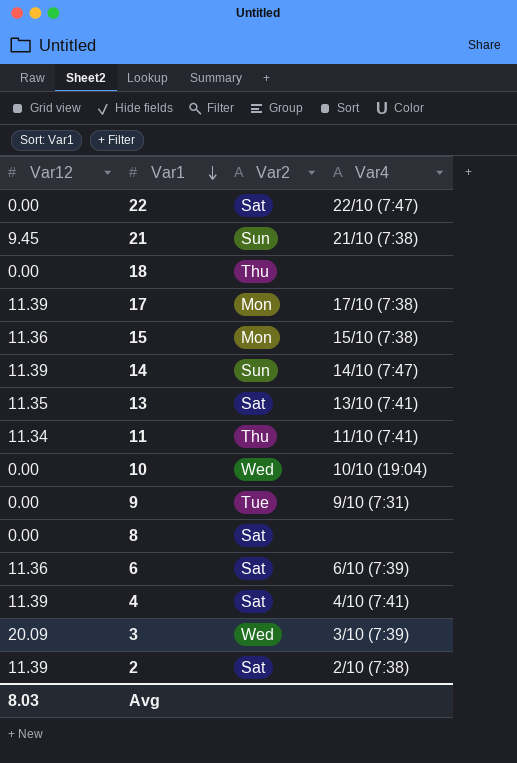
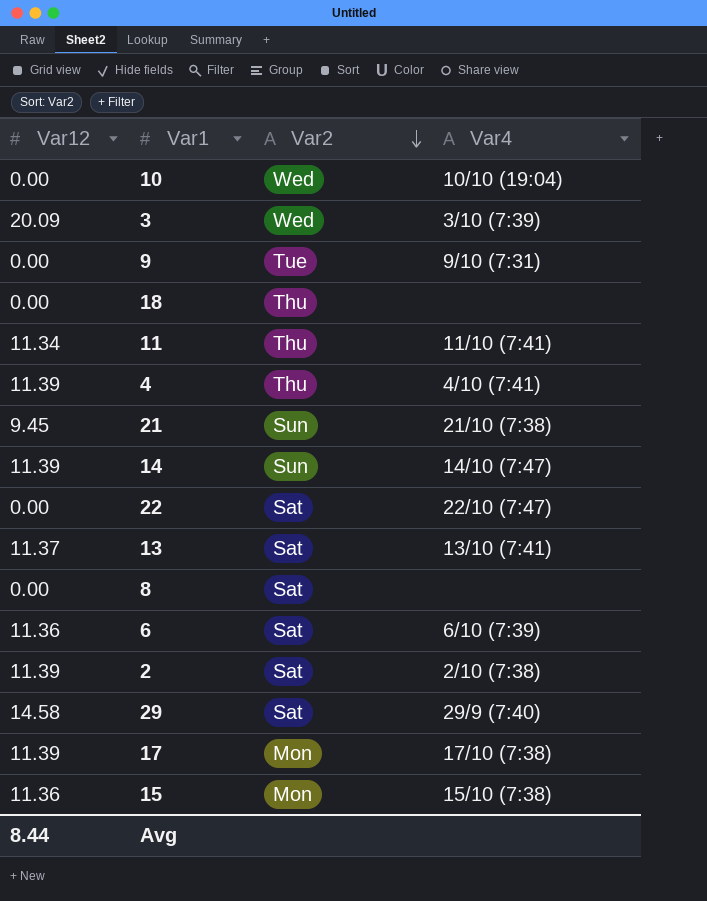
row order: Var1 descending -> Var2 descending
4 | Var2: Sat -> Thu
13 | Var12: 11.35 -> 11.37
row 29: none -> 14.58 | Sat | 29/9 (7:40)
Avg | Var12: 8.03 -> 8.44

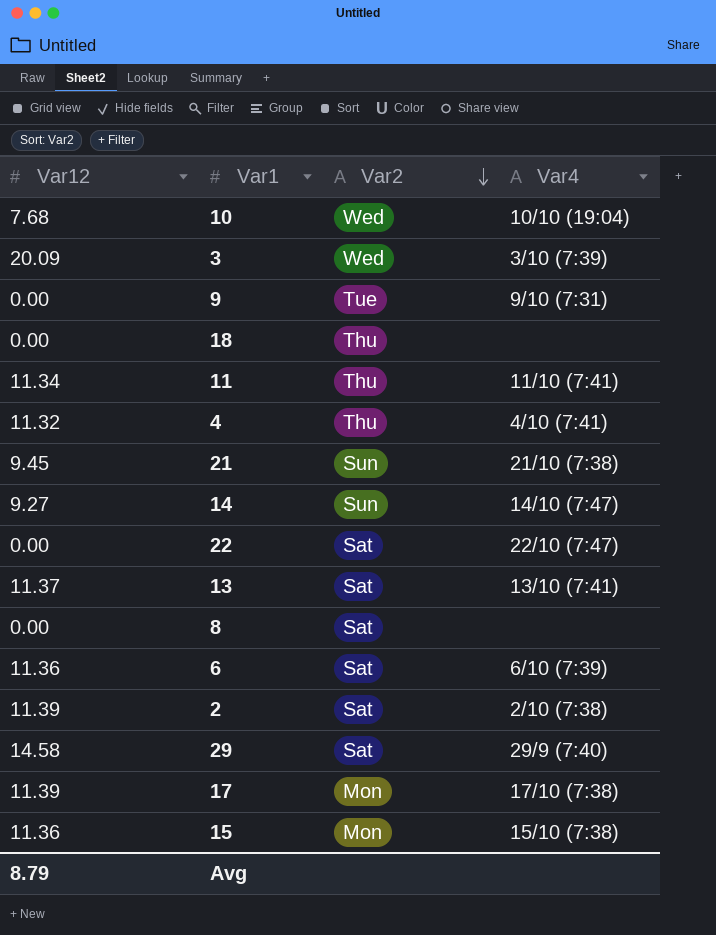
10 | Var12: 0.00 -> 7.68
4 | Var12: 11.39 -> 11.32
14 | Var12: 11.39 -> 9.27
Avg | Var12: 8.44 -> 8.79

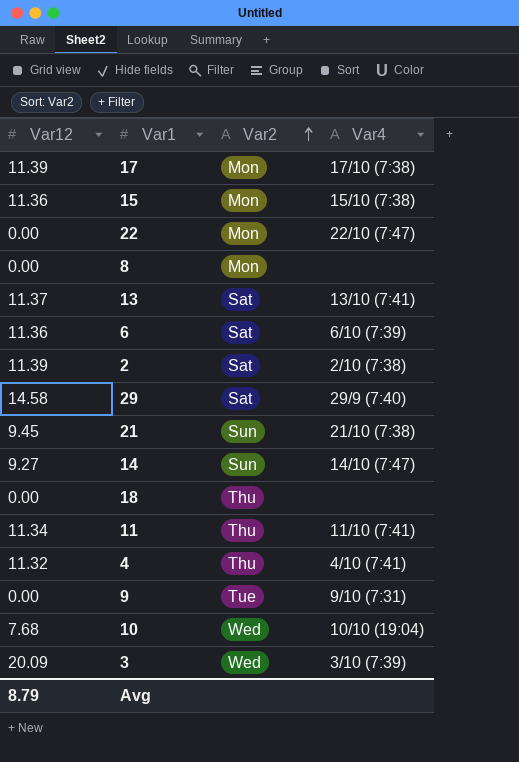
row order: Var2 descending -> Var2 ascending
22 | Var2: Sat -> Mon
8 | Var2: Sat -> Mon

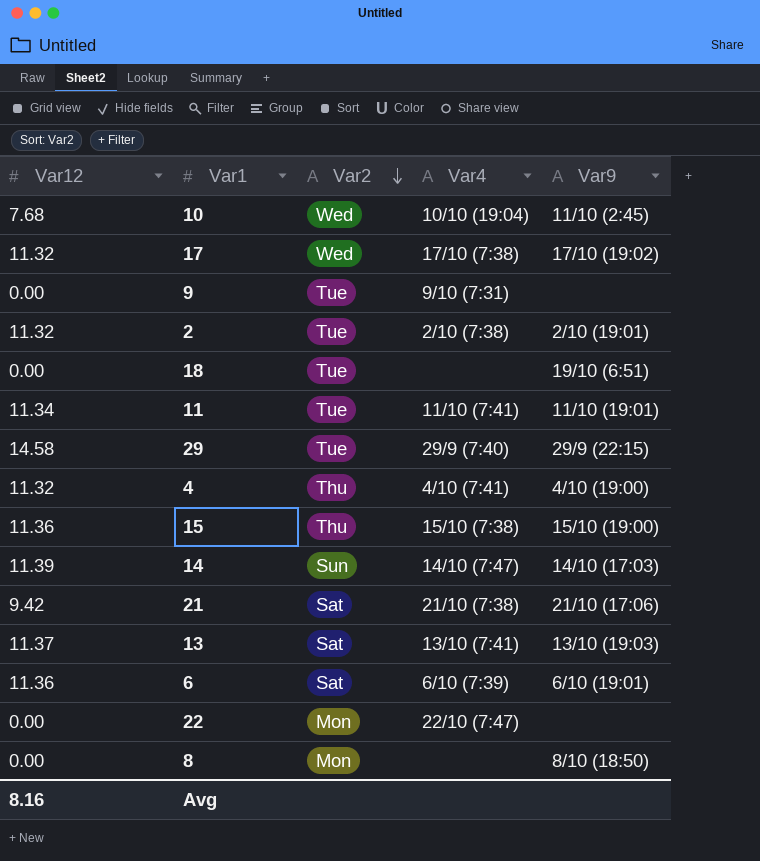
row order: Var2 ascending -> Var2 descending
column Var9 | position: none -> 5
row 3: 20.09 | Wed | 3/10 (7:39) -> none
17 | Var12: 11.39 -> 11.32
17 | Var2: Mon -> Wed
2 | Var12: 11.39 -> 11.32
2 | Var2: Sat -> Tue
18 | Var2: Thu -> Tue
11 | Var2: Thu -> Tue
29 | Var2: Sat -> Tue
15 | Var2: Mon -> Thu
14 | Var12: 9.27 -> 11.39
21 | Var12: 9.45 -> 9.42
21 | Var2: Sun -> Sat
Avg | Var12: 8.79 -> 8.16

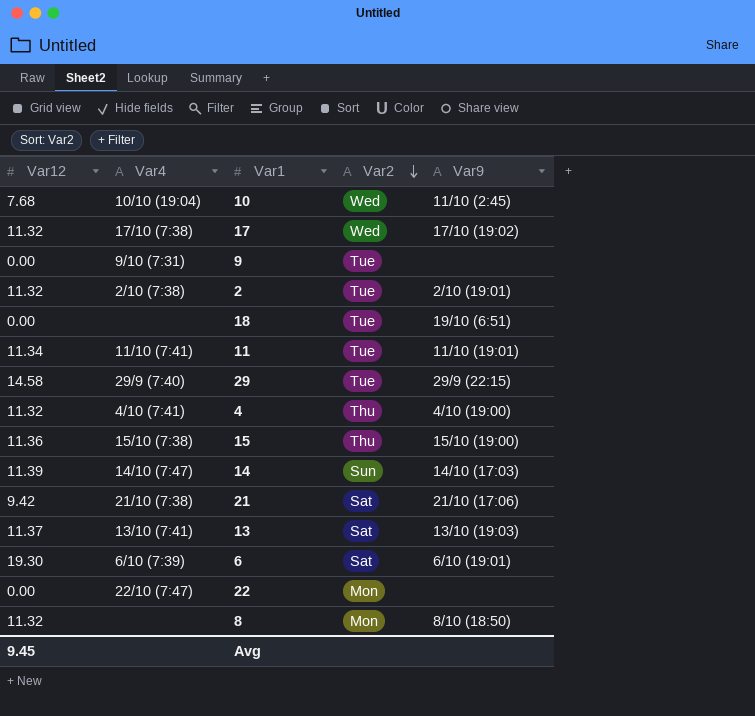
column Var4 | position: 4 -> 2
6 | Var12: 11.36 -> 19.30
8 | Var12: 0.00 -> 11.32
Avg | Var12: 8.16 -> 9.45

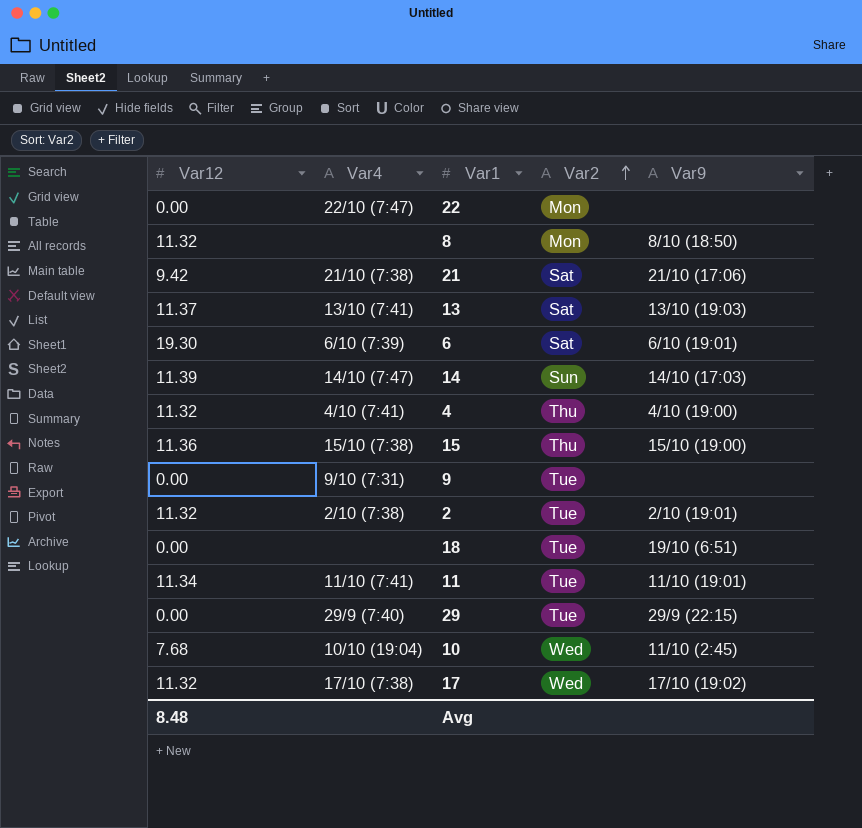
row order: Var2 descending -> Var2 ascending
29 | Var12: 14.58 -> 0.00
Avg | Var12: 9.45 -> 8.48

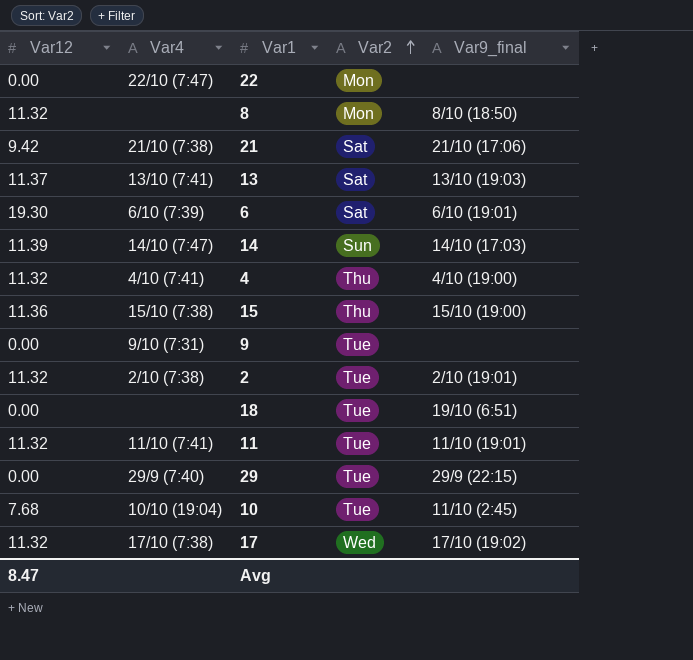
column name: Var9 -> Var9_final
11 | Var12: 11.34 -> 11.32
10 | Var2: Wed -> Tue
Avg | Var12: 8.48 -> 8.47

